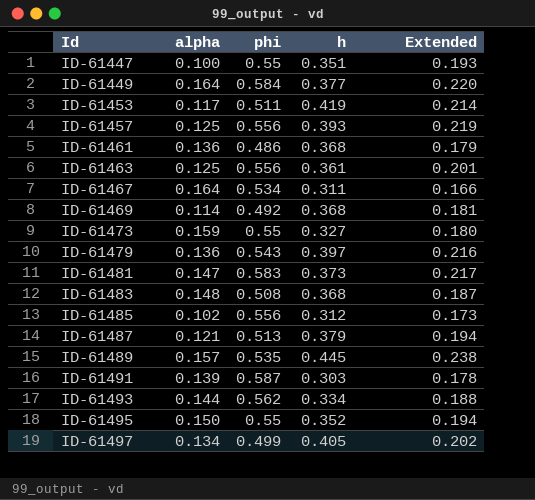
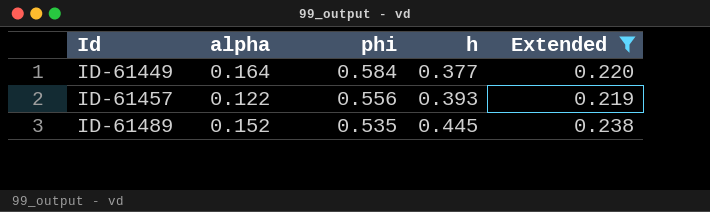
filter: none -> Extended >= 0.219
ID-61457 | alpha: 0.125 -> 0.122
ID-61489 | alpha: 0.157 -> 0.152

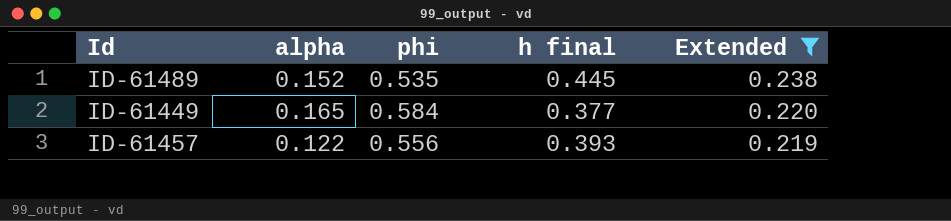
row order: Id ascending -> Extended descending
column name: h -> h final
ID-61449 | alpha: 0.164 -> 0.165

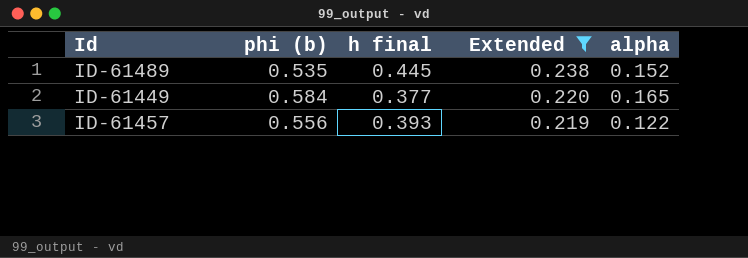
column name: phi -> phi (b)
column alpha | position: 2 -> 5

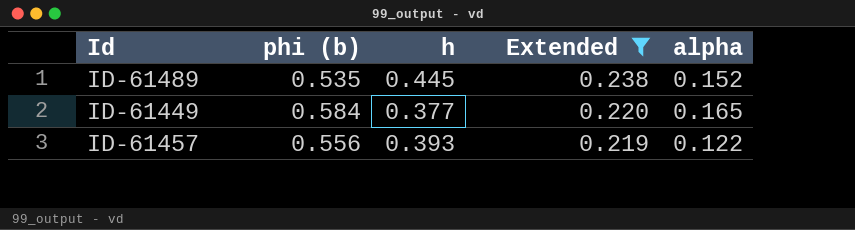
column name: h final -> h

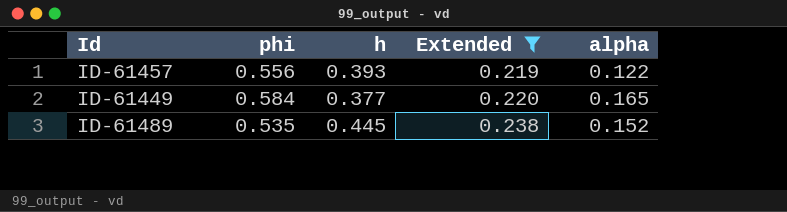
row order: Extended descending -> Extended ascending
column name: phi (b) -> phi

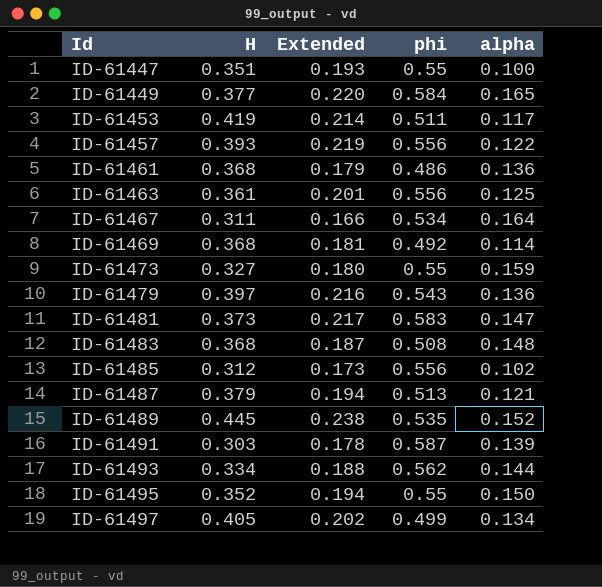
filter: Extended >= 0.219 -> none
row order: Extended ascending -> Id ascending
column name: h -> H
column phi | position: 2 -> 4

